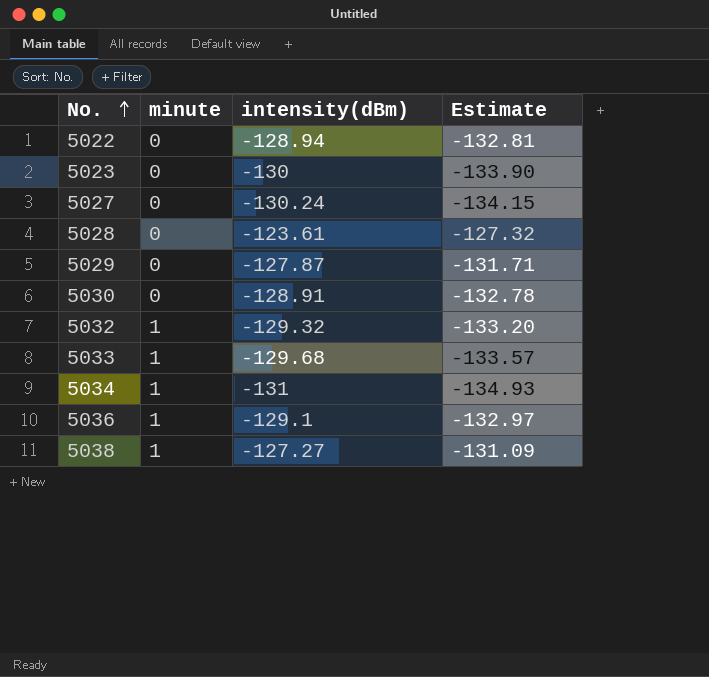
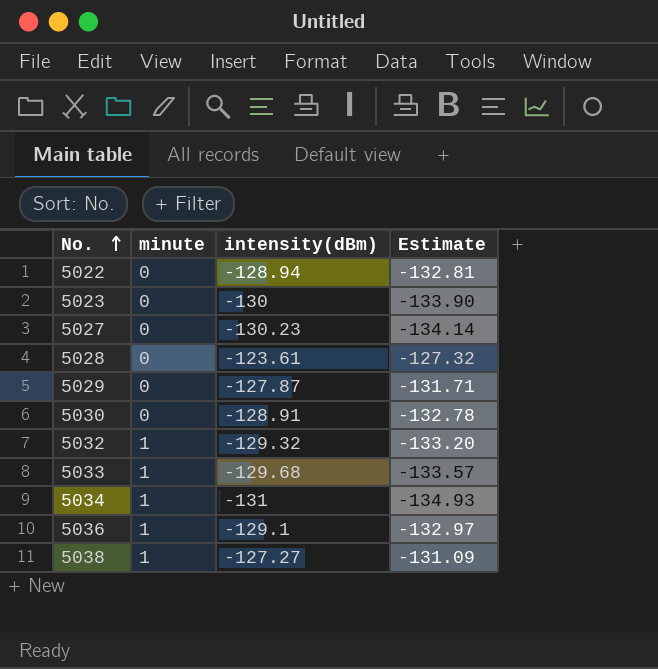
5027 | intensity(dBm): -130.24 -> -130.23
5027 | Estimate: -134.15 -> -134.14

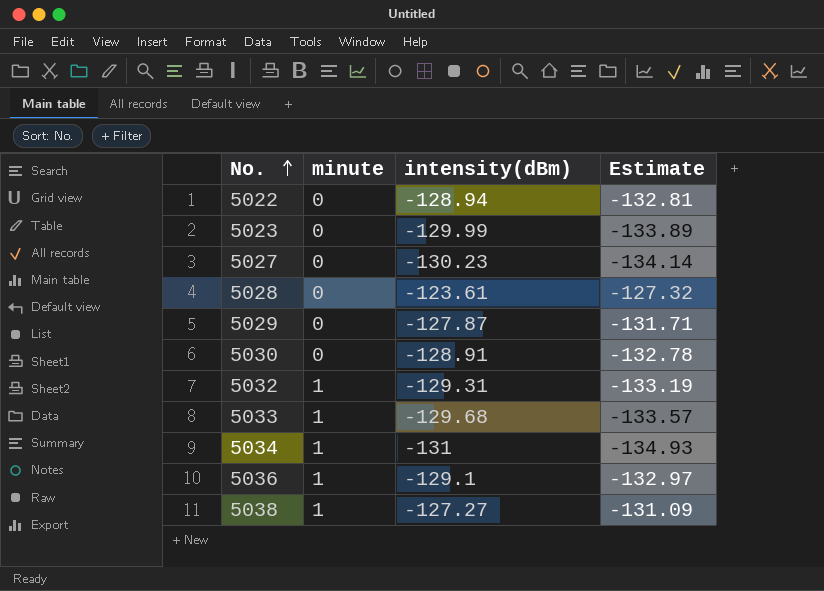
5023 | intensity(dBm): -130 -> -129.99
5023 | Estimate: -133.90 -> -133.89
5032 | intensity(dBm): -129.32 -> -129.31
5032 | Estimate: -133.20 -> -133.19

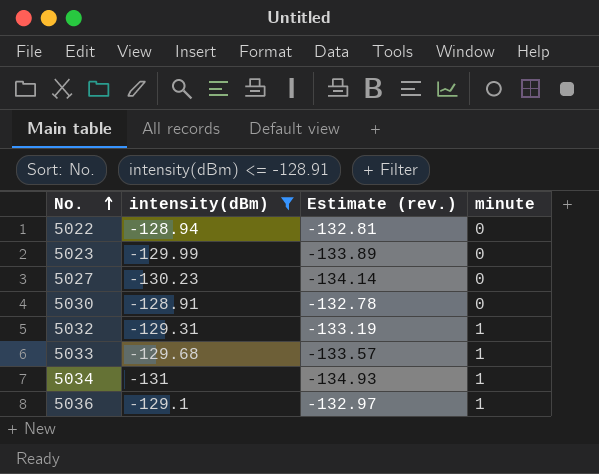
filter: none -> intensity(dBm) <= -128.91
column name: Estimate -> Estimate (rev.)
column minute | position: 2 -> 4

